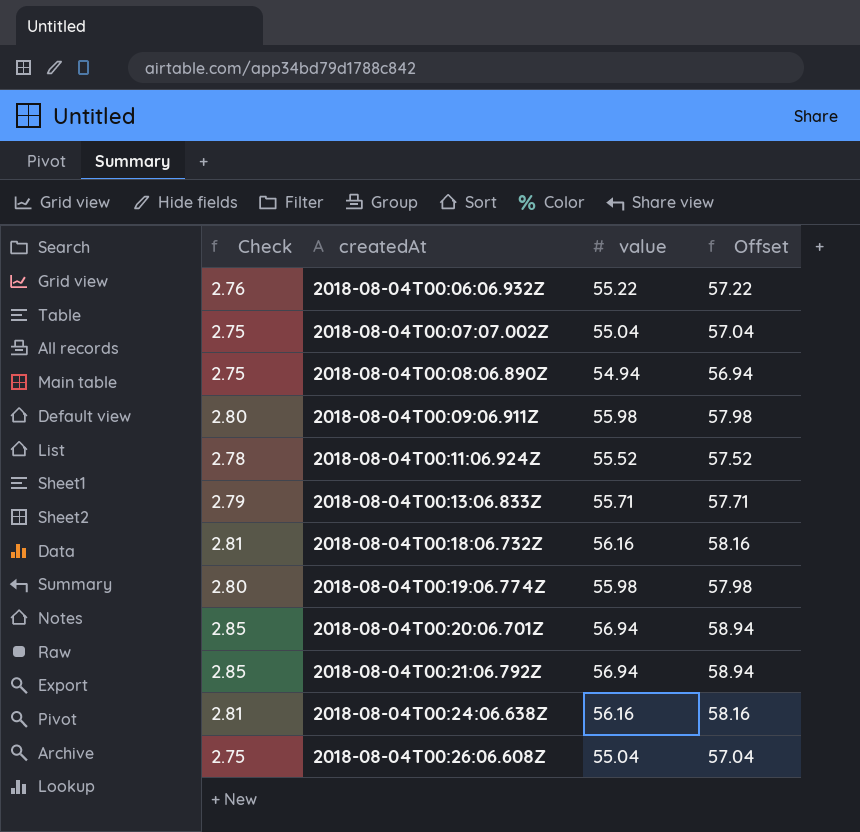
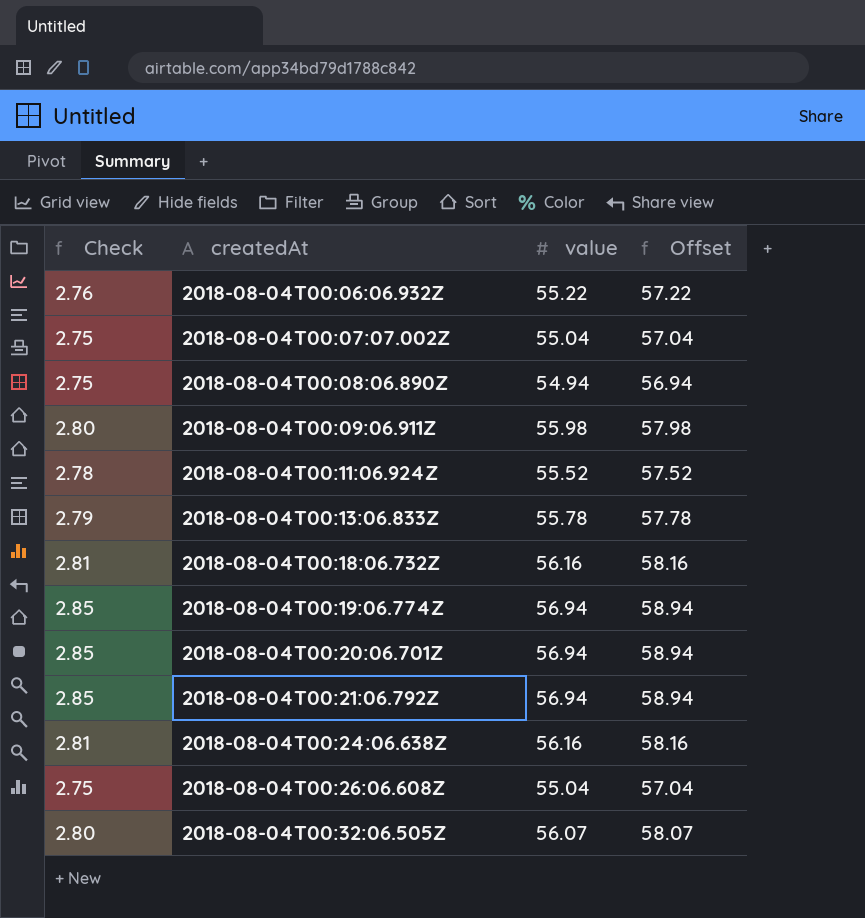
2018-08-04T00:13:06.833Z | value: 55.71 -> 55.78
2018-08-04T00:13:06.833Z | Offset: 57.71 -> 57.78
2018-08-04T00:19:06.774Z | Check: 2.80 -> 2.85
2018-08-04T00:19:06.774Z | value: 55.98 -> 56.94
2018-08-04T00:19:06.774Z | Offset: 57.98 -> 58.94
row 2018-08-04T00:32:06.505Z: none -> 2.80 | 56.07 | 58.07

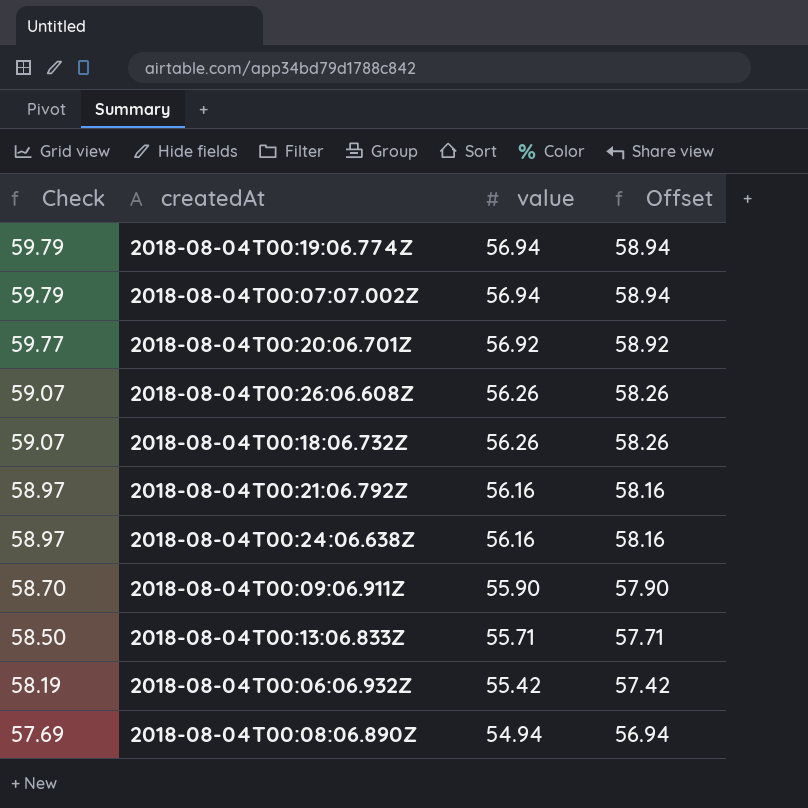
row order: createdAt ascending -> Check descending
column Check | formula: [value] * 0.05 -> [value] * 1.05
row 2018-08-04T00:11:06.924Z: 2.78 | 55.52 | 57.52 -> none
row 2018-08-04T00:32:06.505Z: 2.80 | 56.07 | 58.07 -> none
2018-08-04T00:07:07.002Z | value: 55.04 -> 56.94
2018-08-04T00:07:07.002Z | Offset: 57.04 -> 58.94
2018-08-04T00:20:06.701Z | value: 56.94 -> 56.92
2018-08-04T00:20:06.701Z | Offset: 58.94 -> 58.92
2018-08-04T00:26:06.608Z | value: 55.04 -> 56.26
2018-08-04T00:26:06.608Z | Offset: 57.04 -> 58.26
2018-08-04T00:18:06.732Z | value: 56.16 -> 56.26
2018-08-04T00:18:06.732Z | Offset: 58.16 -> 58.26
2018-08-04T00:21:06.792Z | value: 56.94 -> 56.16
2018-08-04T00:21:06.792Z | Offset: 58.94 -> 58.16
2018-08-04T00:09:06.911Z | value: 55.98 -> 55.90
2018-08-04T00:09:06.911Z | Offset: 57.98 -> 57.90
2018-08-04T00:13:06.833Z | value: 55.78 -> 55.71
2018-08-04T00:13:06.833Z | Offset: 57.78 -> 57.71
2018-08-04T00:06:06.932Z | value: 55.22 -> 55.42
2018-08-04T00:06:06.932Z | Offset: 57.22 -> 57.42

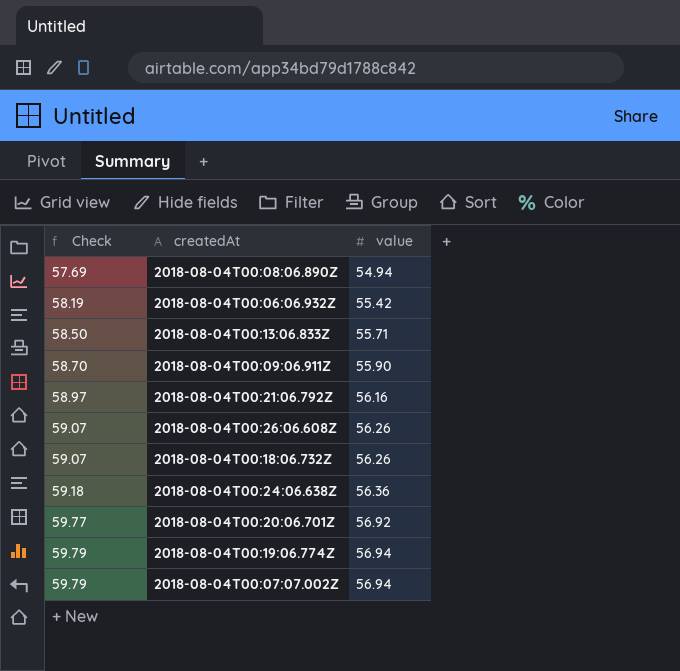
row order: Check descending -> Check ascending
column Offset | formula: [value] + 2 -> none
2018-08-04T00:24:06.638Z | Check: 58.97 -> 59.18
2018-08-04T00:24:06.638Z | value: 56.16 -> 56.36

